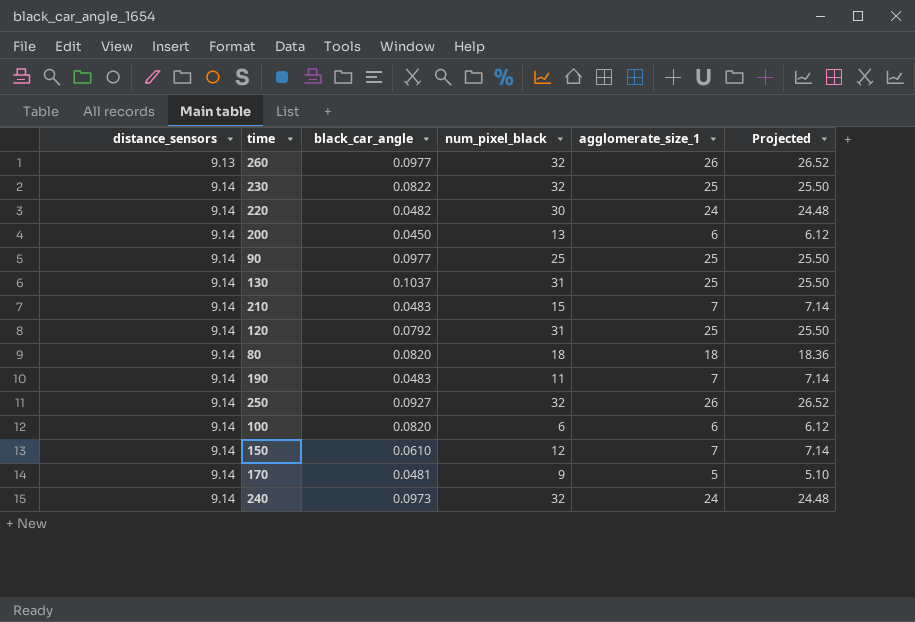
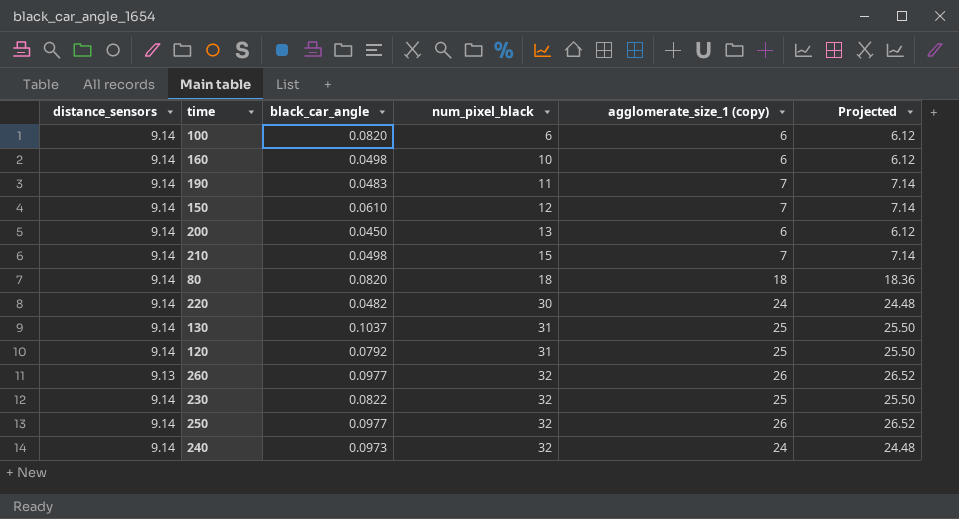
row order: distance_sensors ascending -> num_pixel_black ascending
column name: agglomerate_size_1 -> agglomerate_size_1 (copy)
row 90: 9.14 | 0.0977 | 25 | 25 | 25.50 -> none
row 170: 9.14 | 0.0481 | 9 | 5 | 5.10 -> none
row 160: none -> 9.14 | 0.0498 | 10 | 6 | 6.12
210 | black_car_angle: 0.0483 -> 0.0498
250 | black_car_angle: 0.0927 -> 0.0977

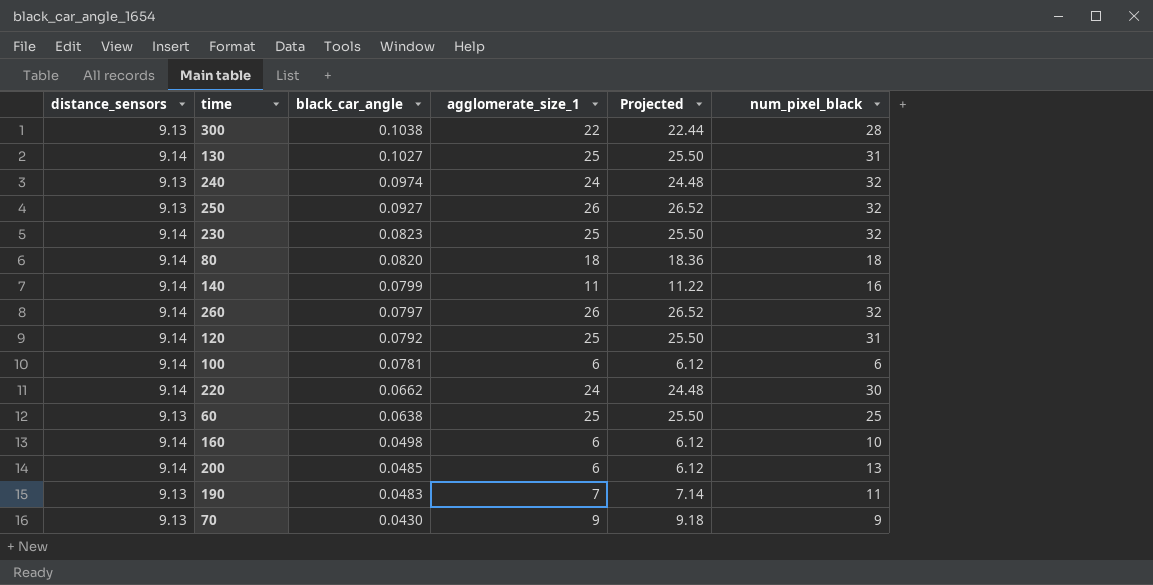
row order: num_pixel_black ascending -> black_car_angle descending
column name: agglomerate_size_1 (copy) -> agglomerate_size_1
column num_pixel_black | position: 4 -> 6
row 150: 9.14 | 0.0610 | 12 | 7 | 7.14 -> none
row 210: 9.14 | 0.0498 | 15 | 7 | 7.14 -> none
row 300: none -> 9.13 | 0.1038 | 22 | 22.44 | 28
130 | black_car_angle: 0.1037 -> 0.1027
240 | distance_sensors: 9.14 -> 9.13
240 | black_car_angle: 0.0973 -> 0.0974
250 | distance_sensors: 9.14 -> 9.13
250 | black_car_angle: 0.0977 -> 0.0927
230 | black_car_angle: 0.0822 -> 0.0823
row 140: none -> 9.14 | 0.0799 | 11 | 11.22 | 16
260 | distance_sensors: 9.13 -> 9.14
260 | black_car_angle: 0.0977 -> 0.0797
100 | black_car_angle: 0.0820 -> 0.0781
220 | black_car_angle: 0.0482 -> 0.0662
row 60: none -> 9.13 | 0.0638 | 25 | 25.50 | 25
200 | black_car_angle: 0.0450 -> 0.0485
190 | distance_sensors: 9.14 -> 9.13
row 70: none -> 9.13 | 0.0430 | 9 | 9.18 | 9

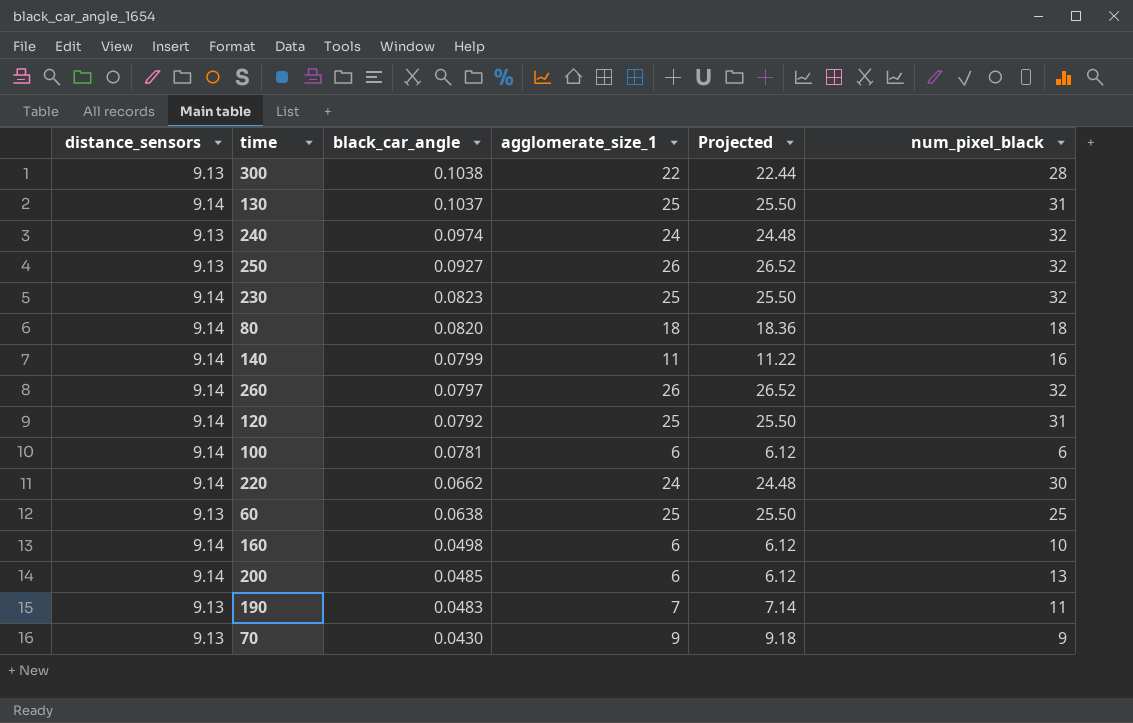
130 | black_car_angle: 0.1027 -> 0.1037

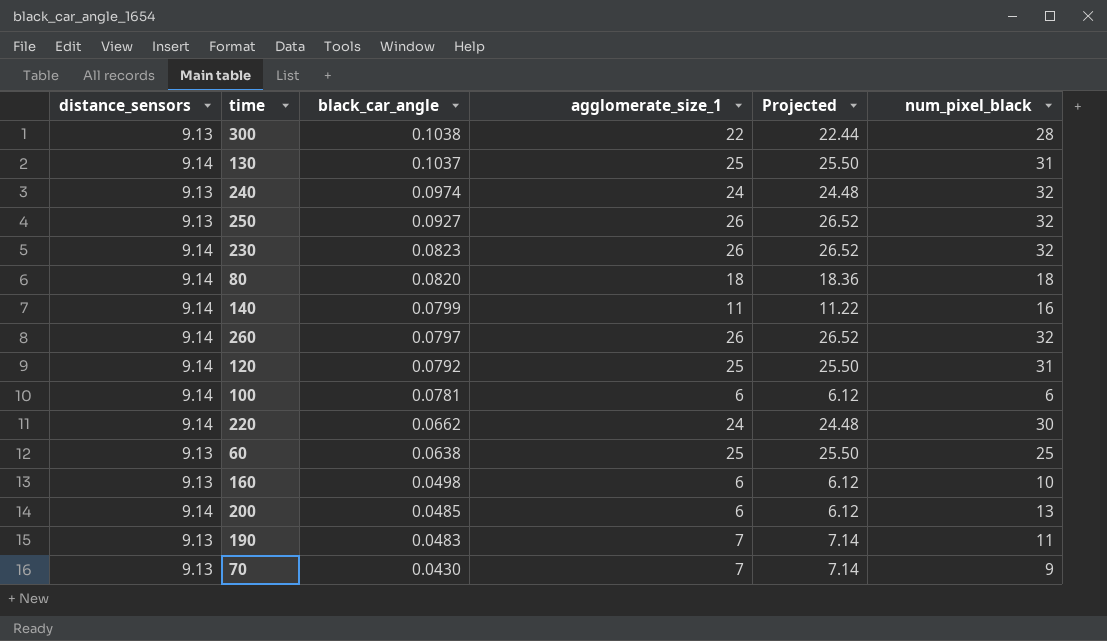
230 | agglomerate_size_1: 25 -> 26
230 | Projected: 25.50 -> 26.52
160 | distance_sensors: 9.14 -> 9.13
70 | agglomerate_size_1: 9 -> 7
70 | Projected: 9.18 -> 7.14

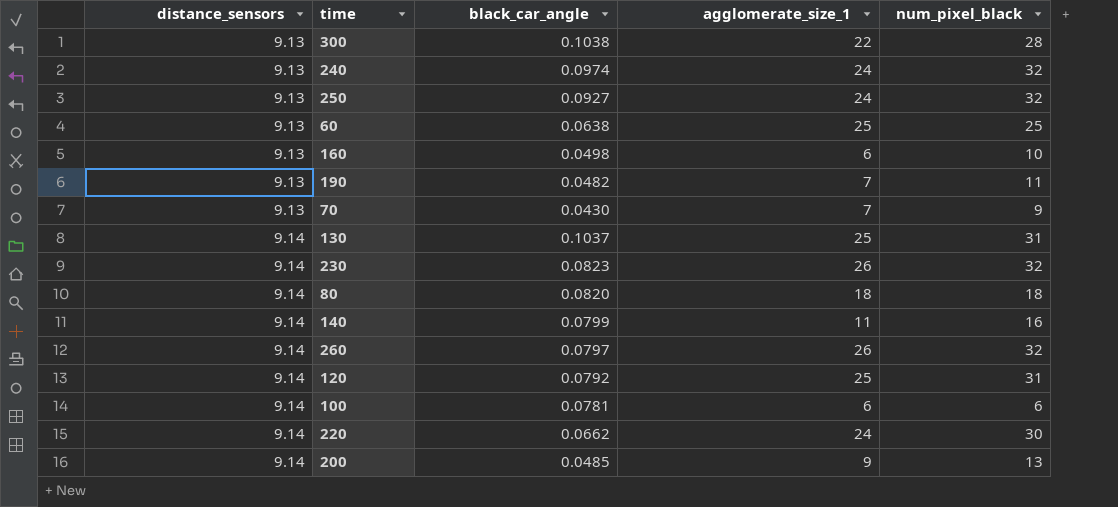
row order: black_car_angle descending -> distance_sensors ascending
column Projected | formula: [agglomerate_size_1] * 1.02 -> none
250 | agglomerate_size_1: 26 -> 24
190 | black_car_angle: 0.0483 -> 0.0482
200 | agglomerate_size_1: 6 -> 9

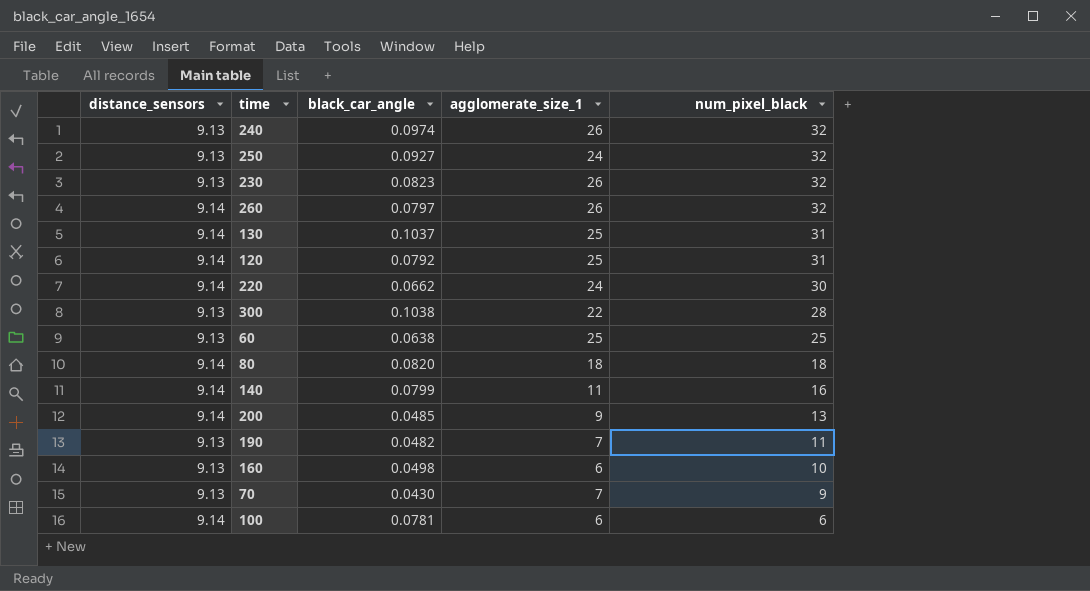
row order: distance_sensors ascending -> num_pixel_black descending
240 | agglomerate_size_1: 24 -> 26
230 | distance_sensors: 9.14 -> 9.13

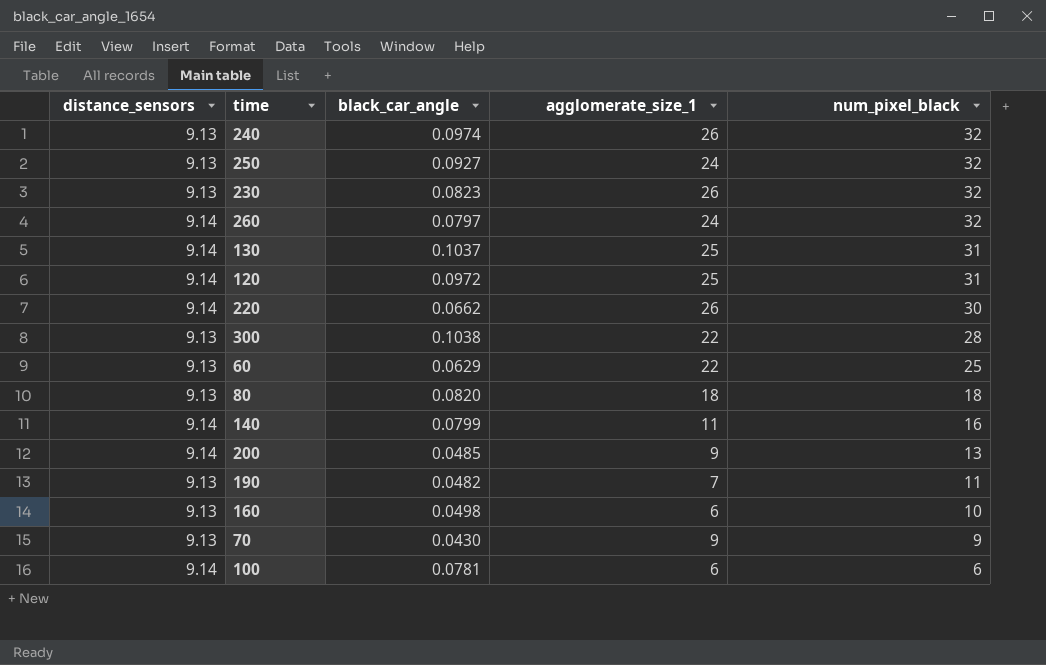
260 | agglomerate_size_1: 26 -> 24
120 | black_car_angle: 0.0792 -> 0.0972
220 | agglomerate_size_1: 24 -> 26
60 | black_car_angle: 0.0638 -> 0.0629
60 | agglomerate_size_1: 25 -> 22
80 | distance_sensors: 9.14 -> 9.13
70 | agglomerate_size_1: 7 -> 9

